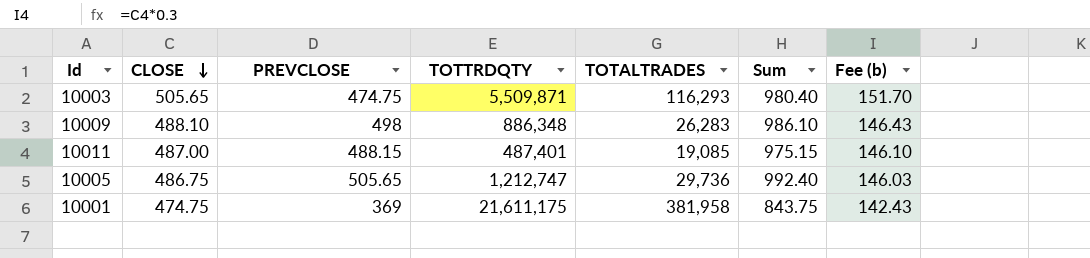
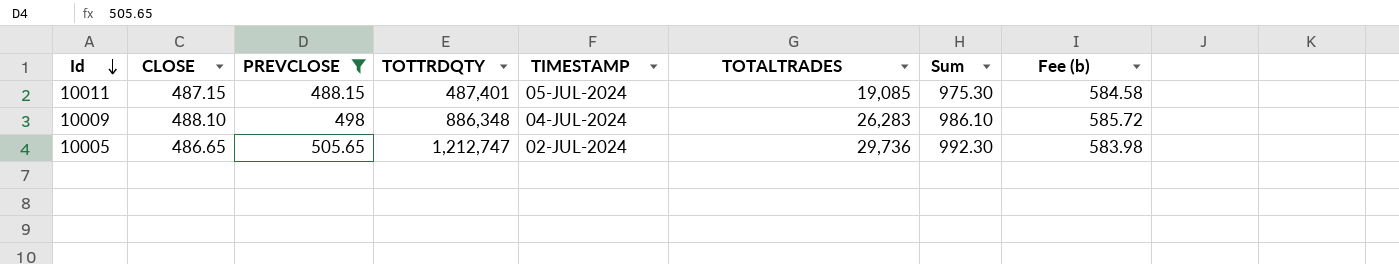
filter: none -> PREVCLOSE >= 488.15
row order: CLOSE descending -> Id descending
column TIMESTAMP | position: none -> 5
column Fee (b) | formula: [CLOSE] * 0.3 -> [CLOSE] * 1.2
10011 | CLOSE: 487.00 -> 487.15
10011 | Sum: 975.15 -> 975.30
10005 | CLOSE: 486.75 -> 486.65
10005 | Sum: 992.40 -> 992.30

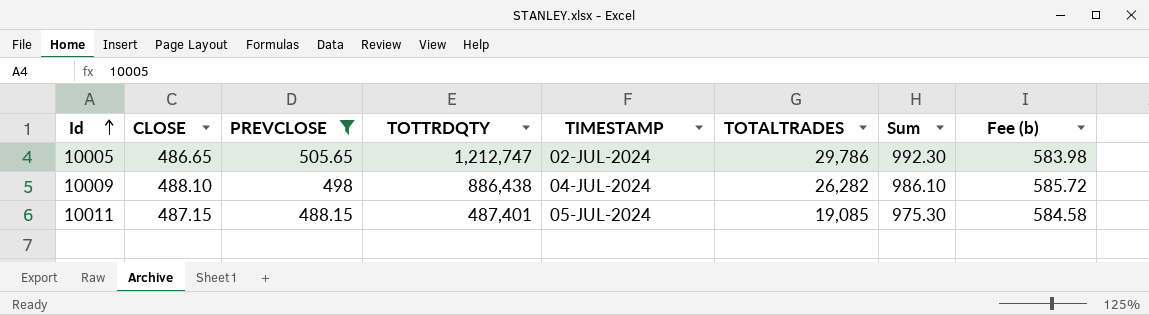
row order: Id descending -> Id ascending
10005 | TOTALTRADES: 29,736 -> 29,786
10009 | TOTTRDQTY: 886,348 -> 886,438
10009 | TOTALTRADES: 26,283 -> 26,282

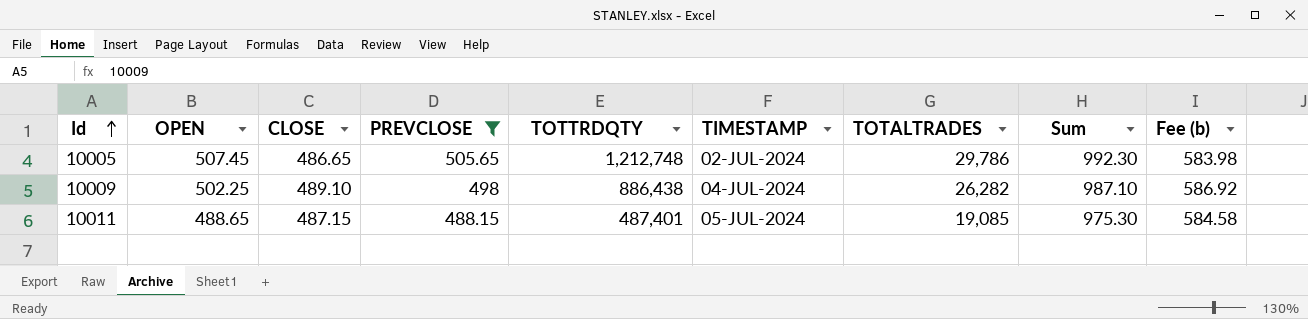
column OPEN | position: none -> 2
10005 | TOTTRDQTY: 1,212,747 -> 1,212,748
10009 | CLOSE: 488.10 -> 489.10
10009 | Sum: 986.10 -> 987.10
10009 | Fee (b): 585.72 -> 586.92

